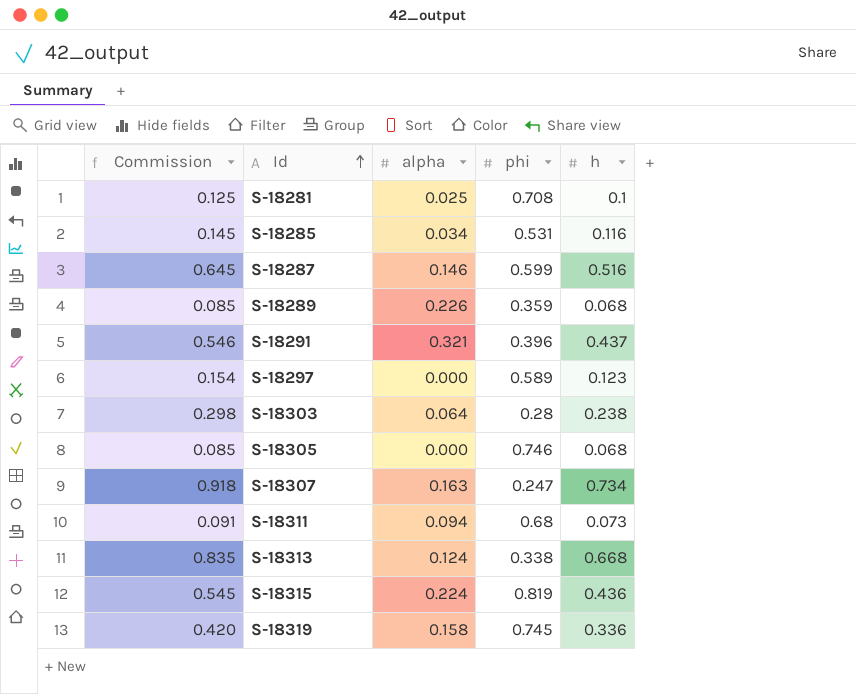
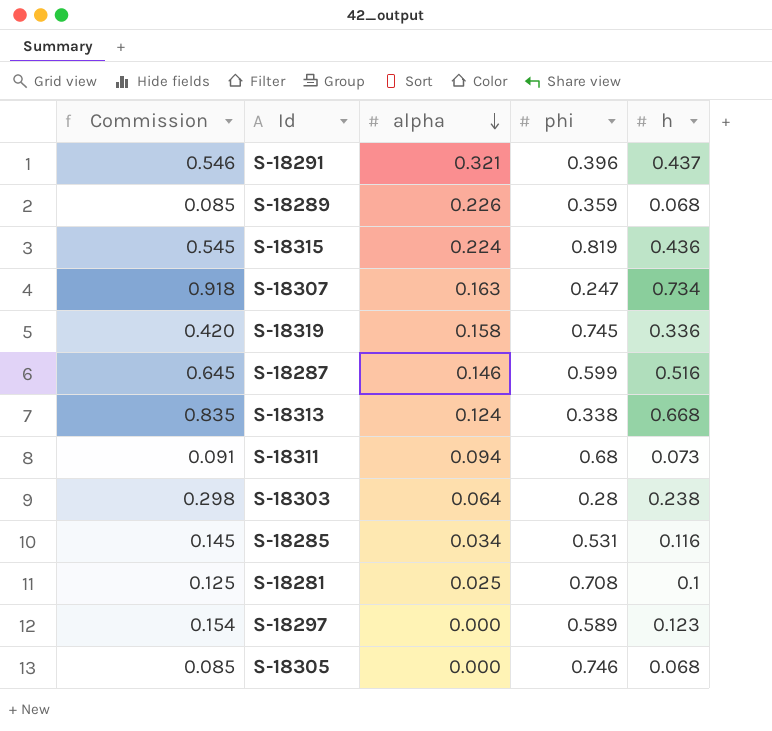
row order: Id ascending -> alpha descending

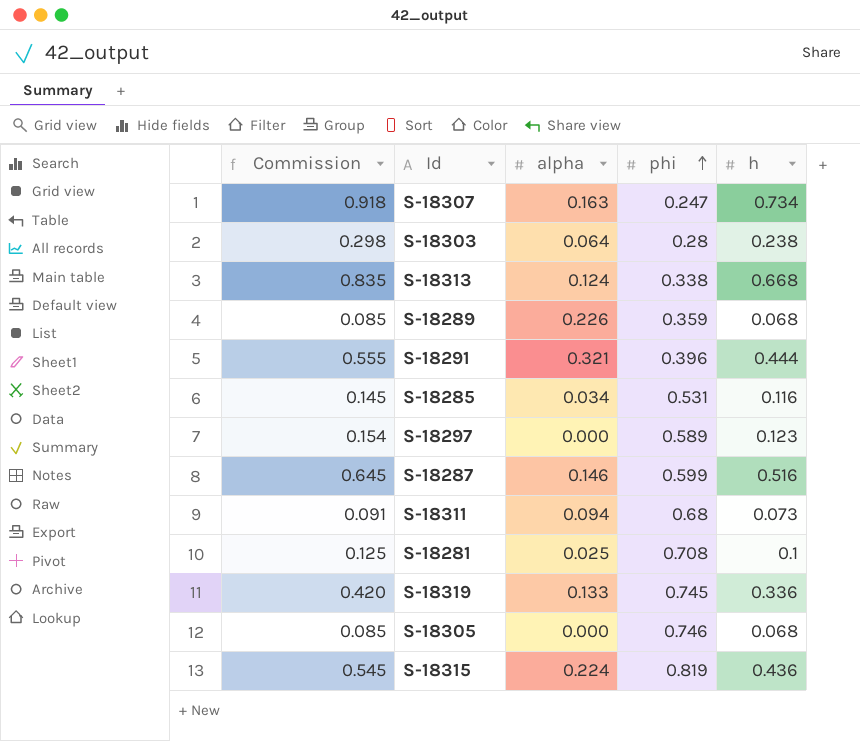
row order: alpha descending -> phi ascending
S-18291 | Commission: 0.546 -> 0.555
S-18291 | h: 0.437 -> 0.444
S-18319 | alpha: 0.158 -> 0.133

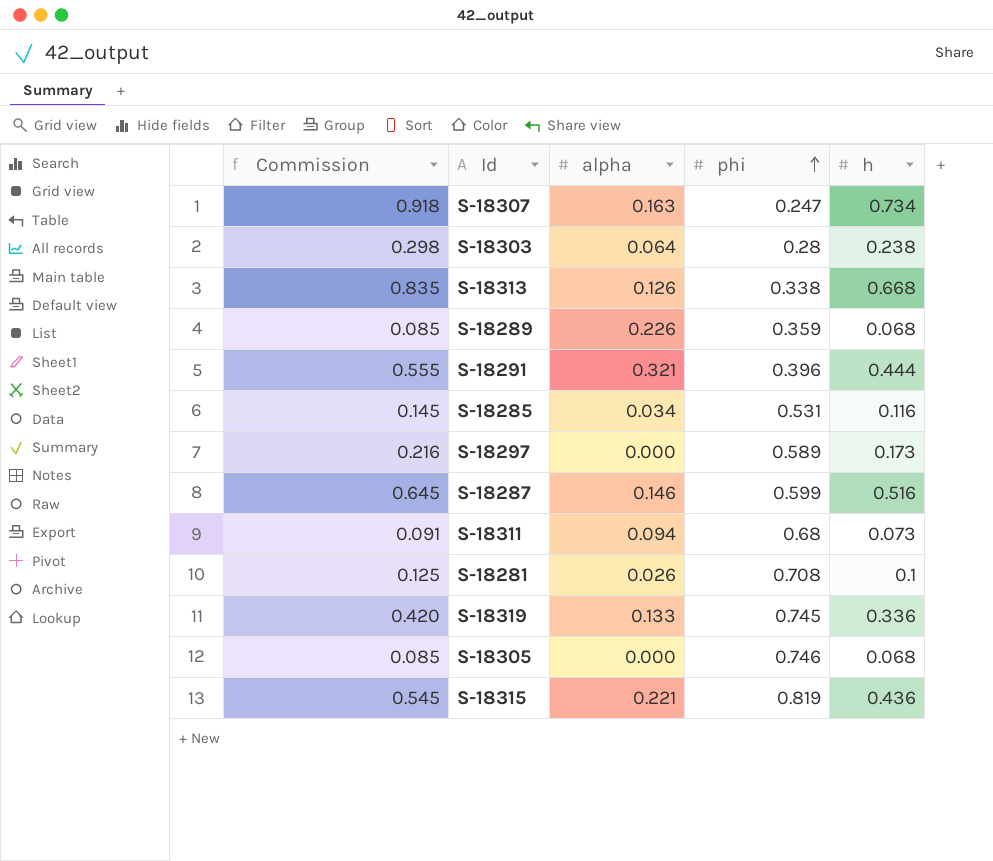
S-18313 | alpha: 0.124 -> 0.126
S-18297 | Commission: 0.154 -> 0.216
S-18297 | h: 0.123 -> 0.173
S-18281 | alpha: 0.025 -> 0.026
S-18315 | alpha: 0.224 -> 0.221

